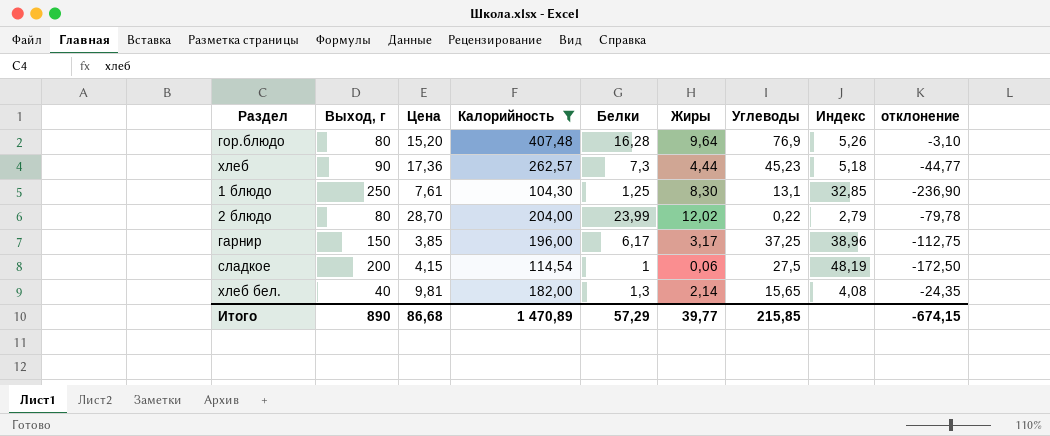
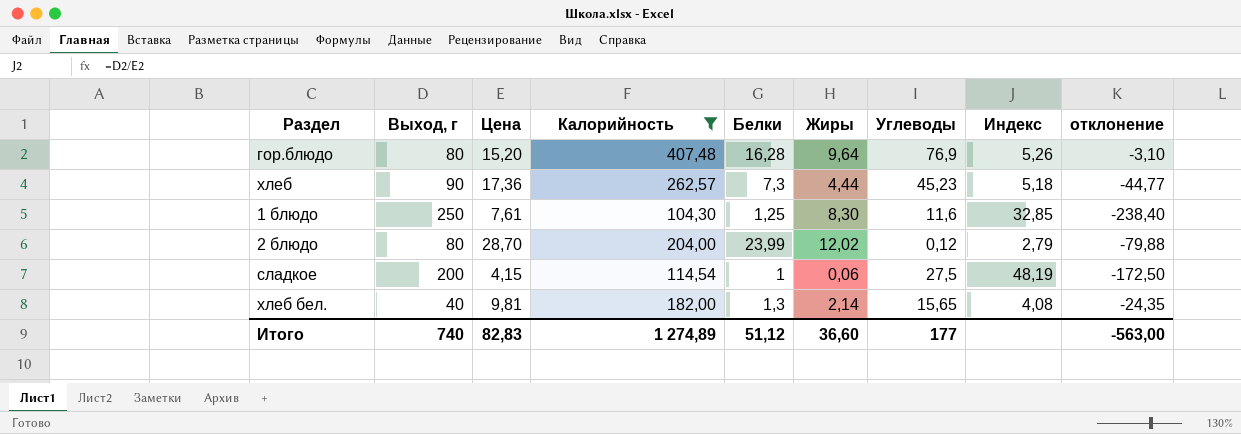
row гарнир: 150 | 3,85 | 196,00 | 6,17 | 3,17 | 37,25 | 38,96 | -112,75 -> none
1 блюдо | Углеводы: 13,1 -> 11,6
1 блюдо | отклонение: -236,90 -> -238,40
2 блюдо | Углеводы: 0,22 -> 0,12
2 блюдо | отклонение: -79,78 -> -79,88
Итого | Выход, г: 890 -> 740
Итого | Цена: 86,68 -> 82,83
Итого | Калорийность: 1 470,89 -> 1 274,89
Итого | Белки: 57,29 -> 51,12
Итого | Жиры: 39,77 -> 36,60
Итого | Углеводы: 215,85 -> 177
Итого | отклонение: -674,15 -> -563,00

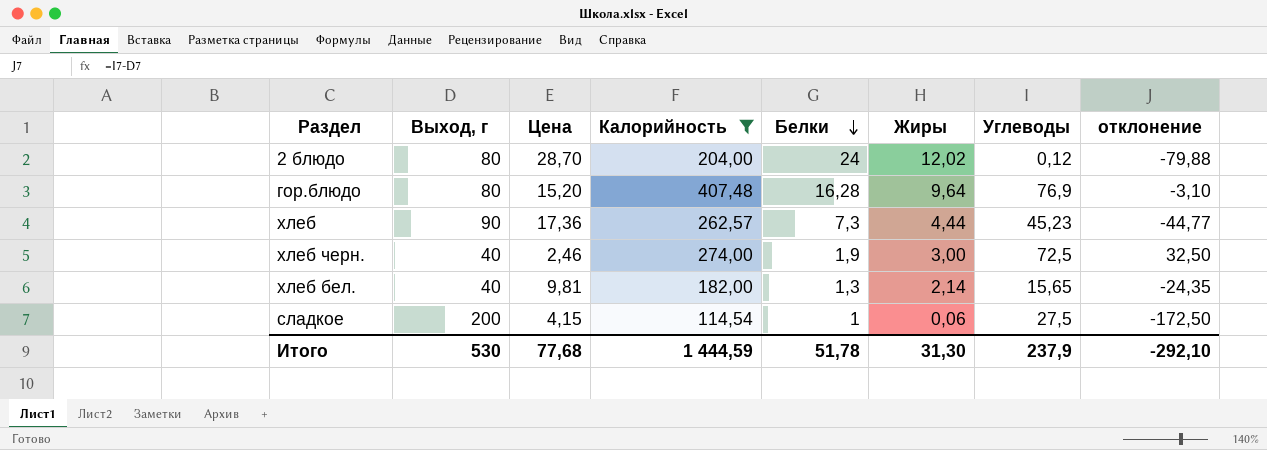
row order: none -> Белки descending
column Индекс | formula: [Выход, г] / [Цена] -> none
row 1 блюдо: 250 | 7,61 | 104,30 | 1,25 | 8,30 | 11,6 | 32,85 | -238,40 -> none
2 блюдо | Белки: 23,99 -> 24
row хлеб черн.: none -> 40 | 2,46 | 274,00 | 1,9 | 3,00 | 72,5 | 32,50
Итого | Выход, г: 740 -> 530
Итого | Цена: 82,83 -> 77,68
Итого | Калорийность: 1 274,89 -> 1 444,59
Итого | Белки: 51,12 -> 51,78
Итого | Жиры: 36,60 -> 31,30
Итого | Углеводы: 177 -> 237,9
Итого | отклонение: -563,00 -> -292,10

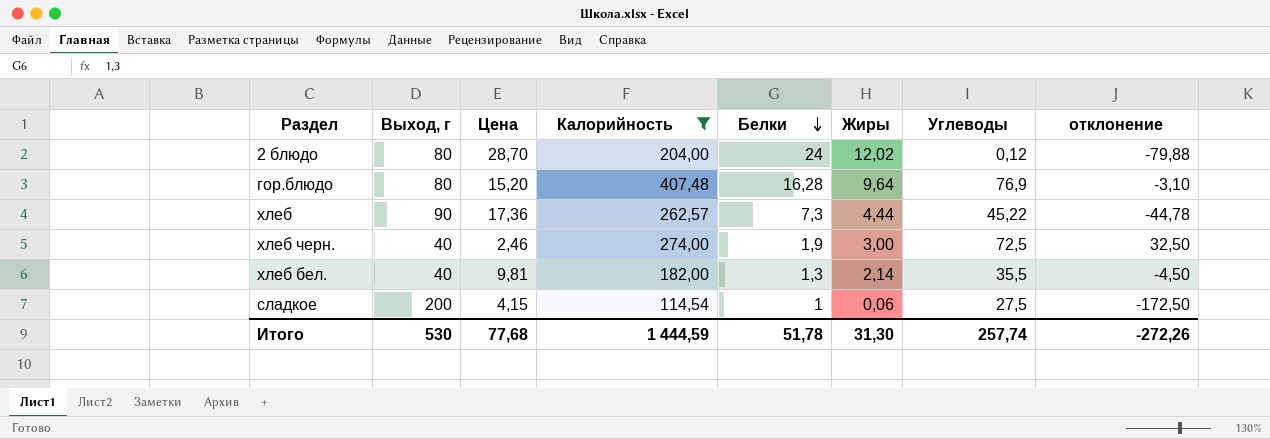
хлеб | Углеводы: 45,23 -> 45,22
хлеб | отклонение: -44,77 -> -44,78
хлеб бел. | Углеводы: 15,65 -> 35,5
хлеб бел. | отклонение: -24,35 -> -4,50
Итого | Углеводы: 237,9 -> 257,74
Итого | отклонение: -292,10 -> -272,26

